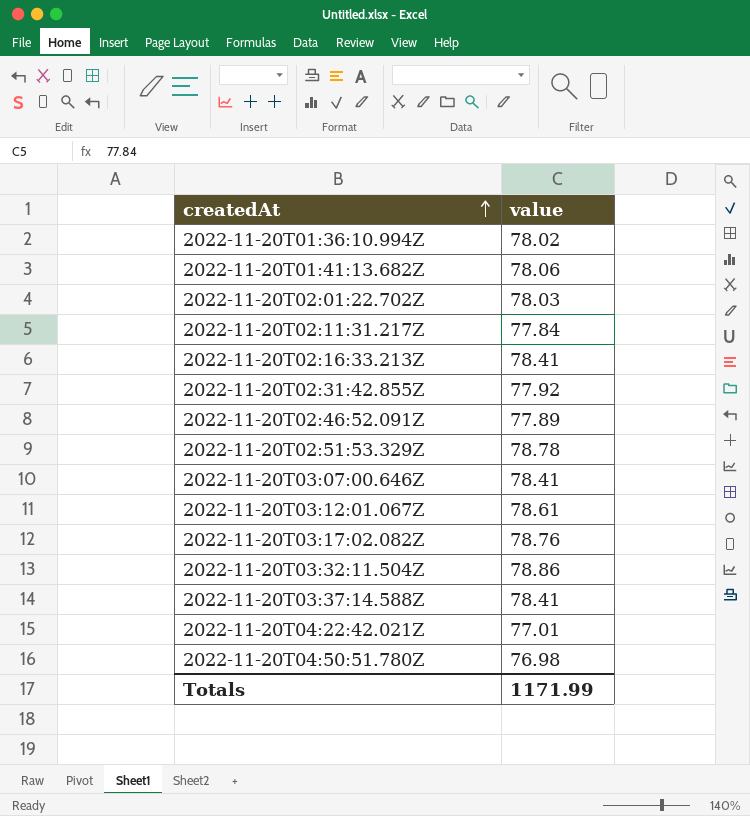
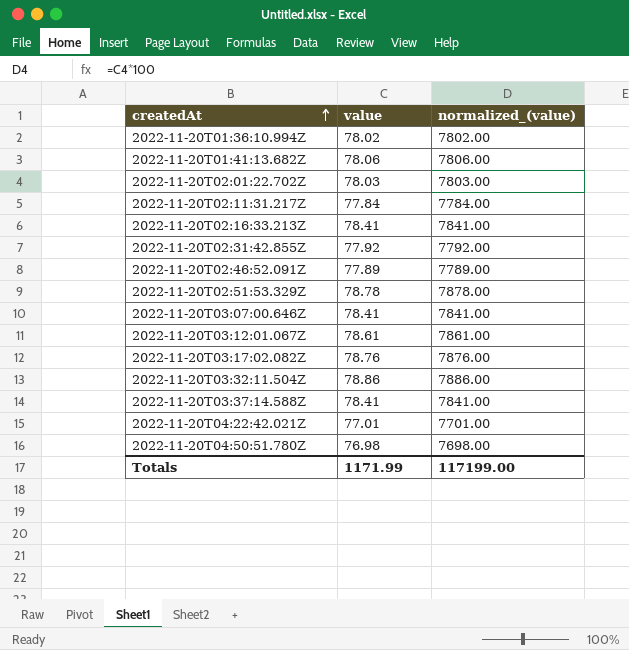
column normalized_(value) | formula: none -> [value] * 100

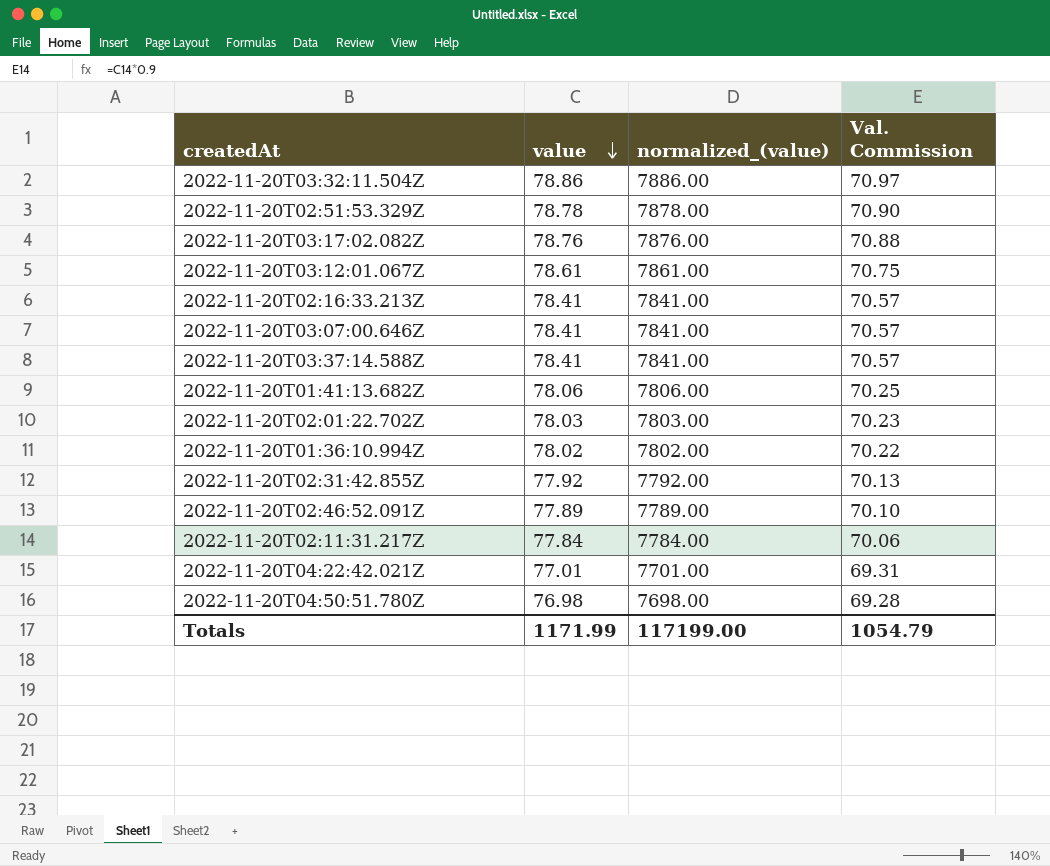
row order: createdAt ascending -> value descending
column Val. Commission | formula: none -> [value] * 0.9

